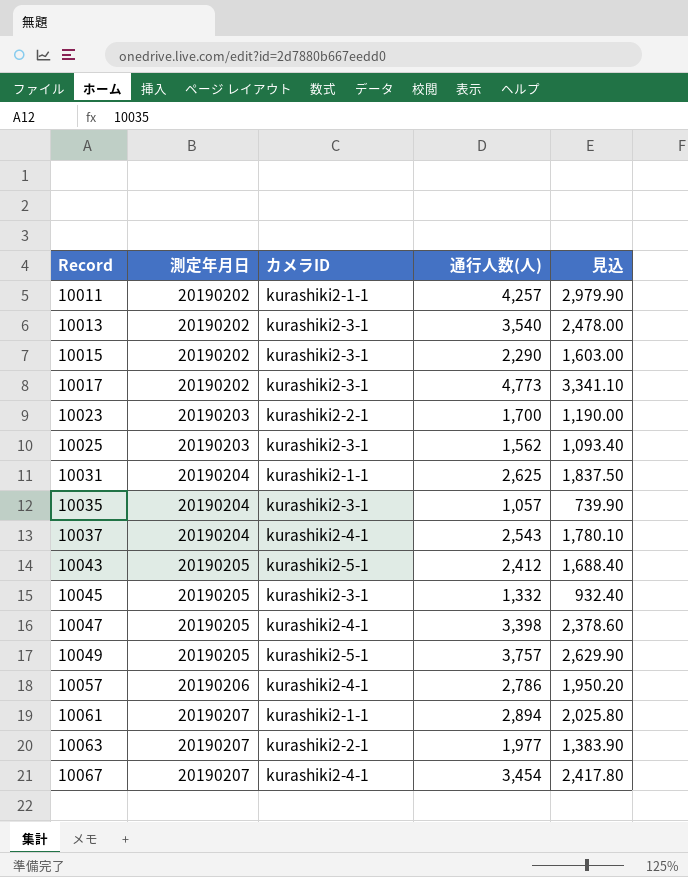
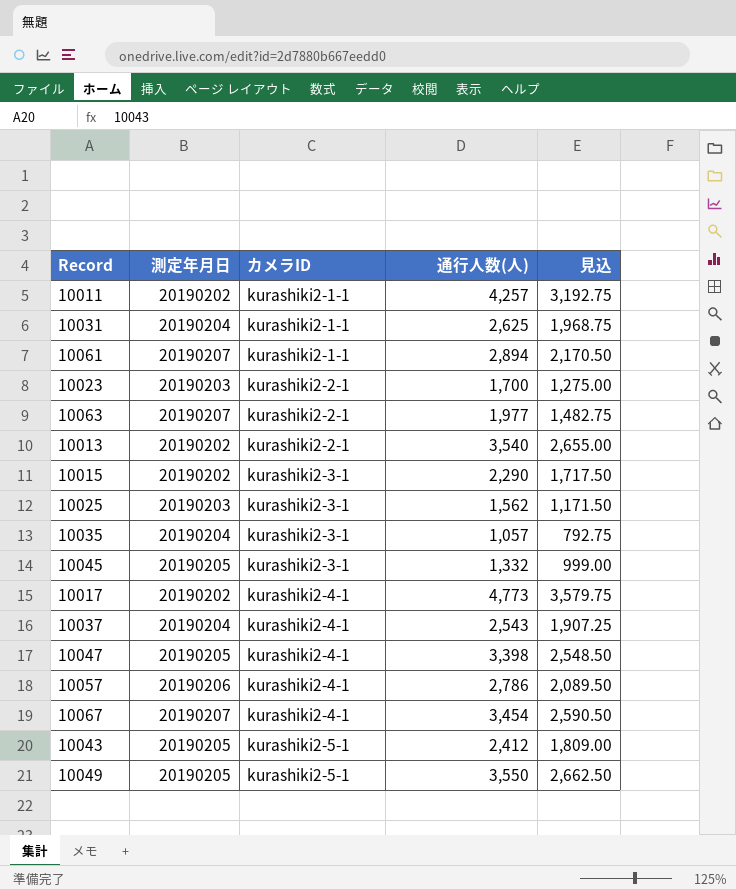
row order: Record ascending -> カメラID ascending
column 見込 | formula: [通行人数(人)] * 0.7 -> [通行人数(人)] * 0.75
10013 | カメラID: kurashiki2-3-1 -> kurashiki2-2-1
10017 | カメラID: kurashiki2-3-1 -> kurashiki2-4-1
10049 | 通行人数(人): 3,757 -> 3,550

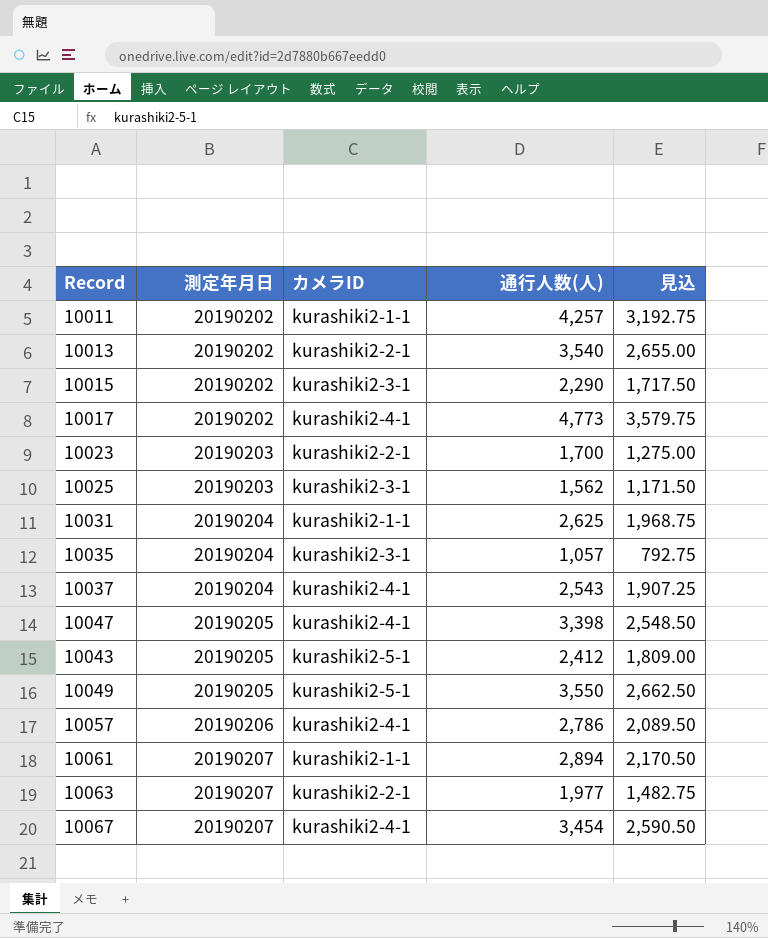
row order: カメラID ascending -> 測定年月日 ascending
row 10045: 20190205 | kurashiki2-3-1 | 1,332 | 999.00 -> none

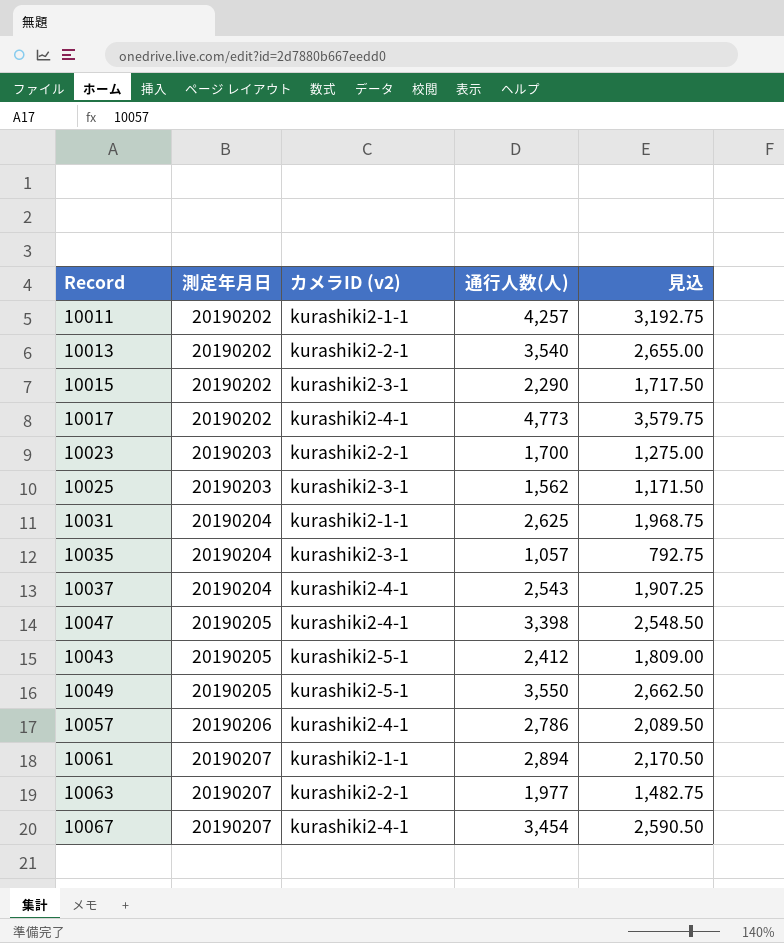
column name: カメラID -> カメラID (v2)

